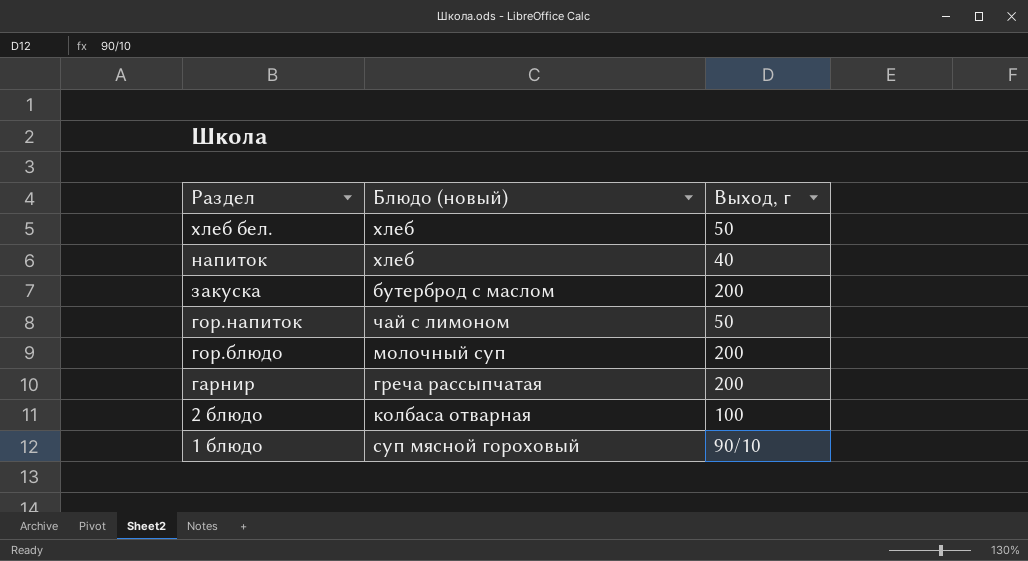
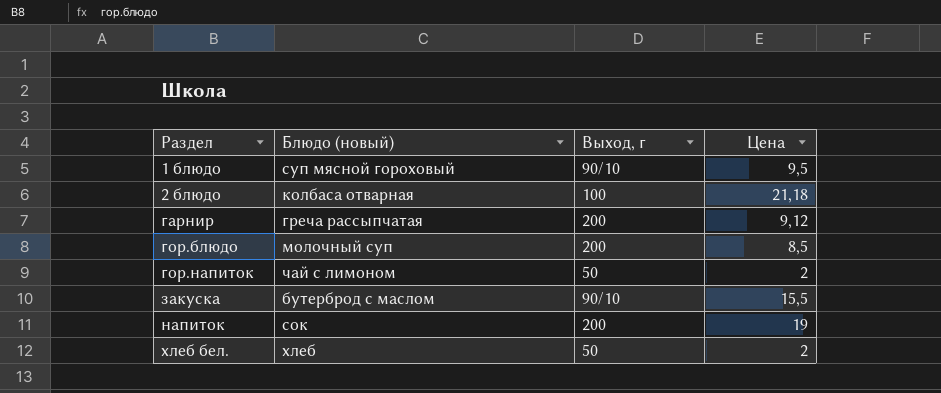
row order: Раздел descending -> Раздел ascending
column Цена | position: none -> 4
закуска | Выход, г: 200 -> 90/10
напиток | Блюдо (новый): хлеб -> сок
напиток | Выход, г: 40 -> 200

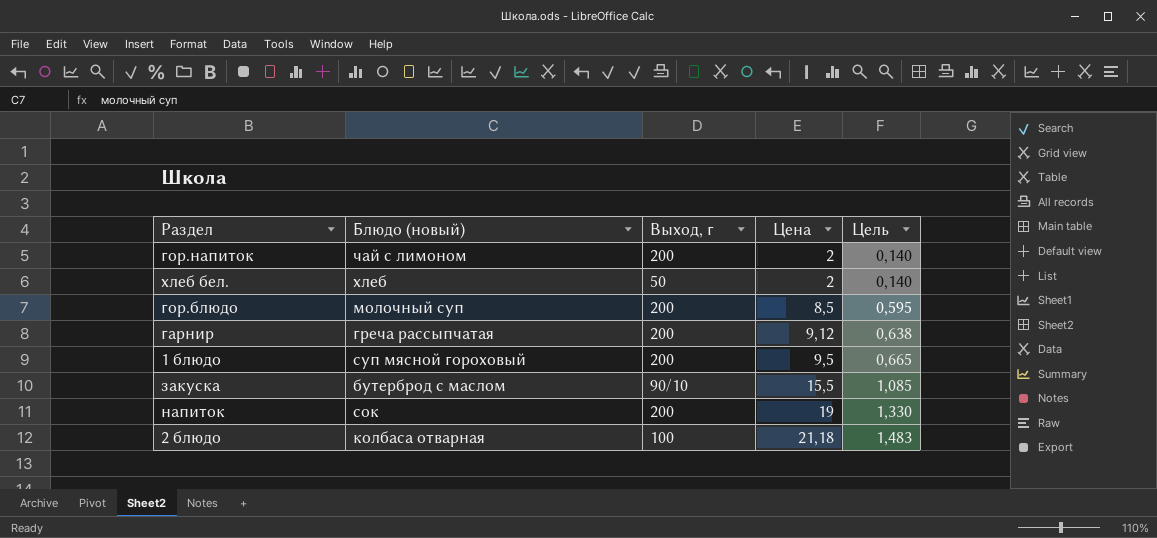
row order: Раздел ascending -> Цена ascending
column Цель | formula: none -> [Цена] * 0,07
гор.напиток | Выход, г: 50 -> 200
1 блюдо | Выход, г: 90/10 -> 200

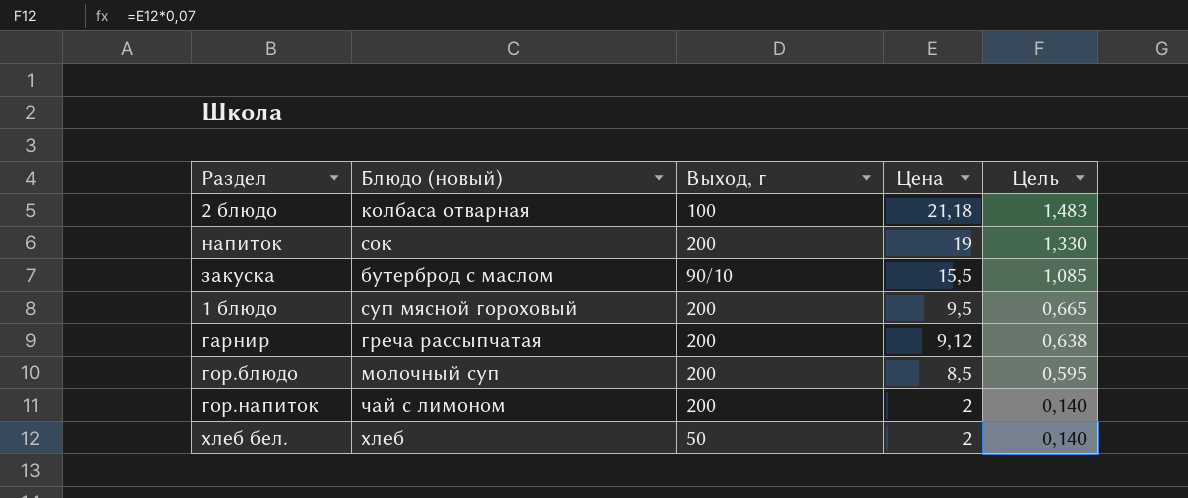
row order: Цена ascending -> Цена descending

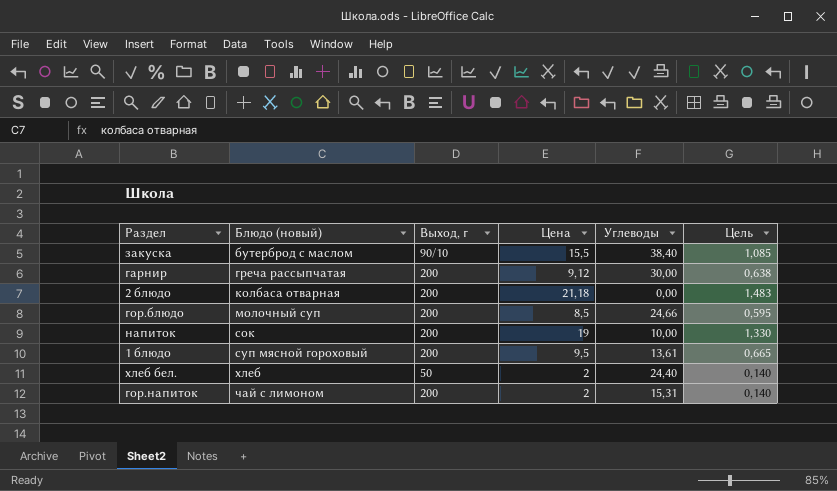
row order: Цена descending -> Блюдо (новый) ascending
column Углеводы | position: none -> 5
2 блюдо | Выход, г: 100 -> 200

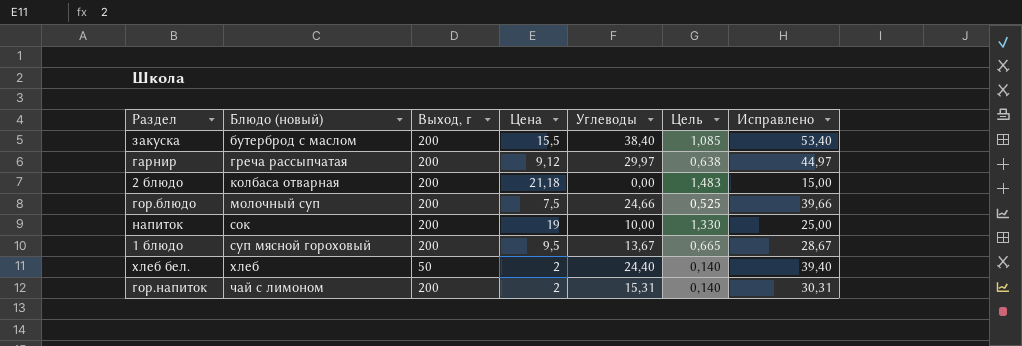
column Исправлено | formula: none -> [Углеводы] + 15
закуска | Выход, г: 90/10 -> 200
гарнир | Углеводы: 30,00 -> 29,97
гор.блюдо | Цена: 8,5 -> 7,5
гор.блюдо | Цель: 0,595 -> 0,525
1 блюдо | Углеводы: 13,61 -> 13,67

